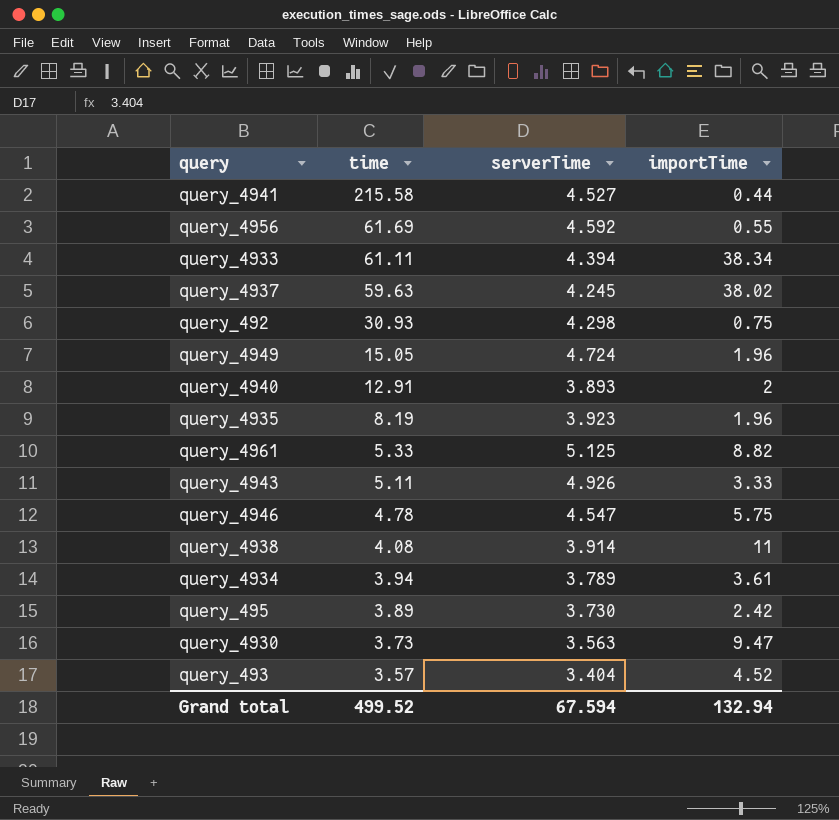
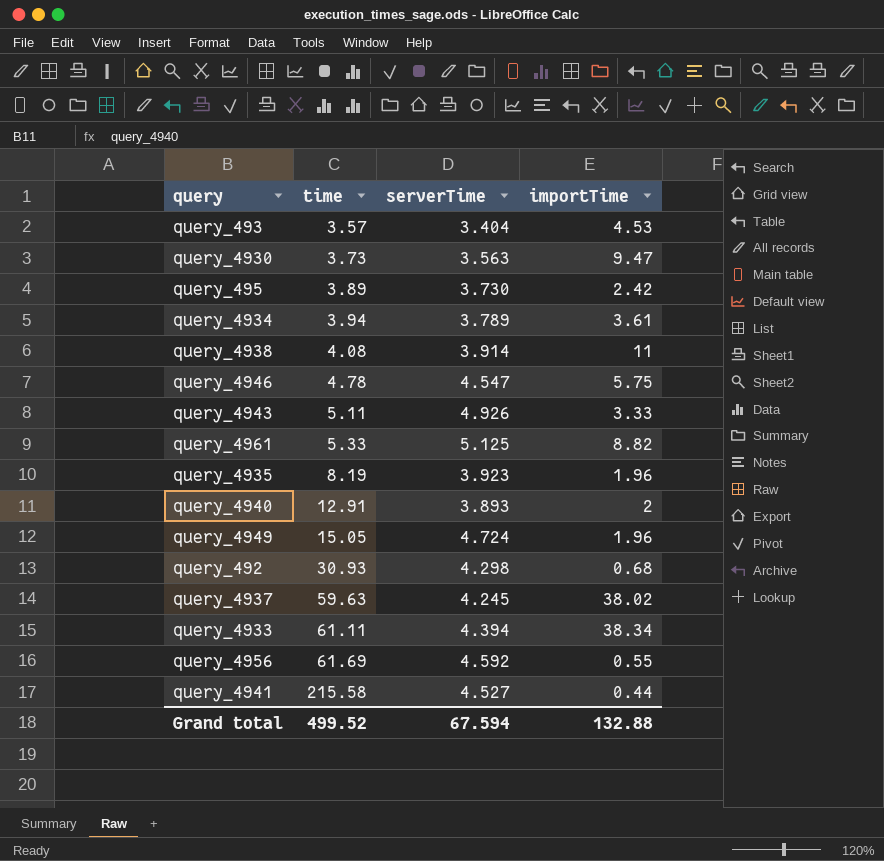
row order: time descending -> time ascending
query_493 | importTime: 4.52 -> 4.53
query_492 | importTime: 0.75 -> 0.68
Grand total | importTime: 132.94 -> 132.88

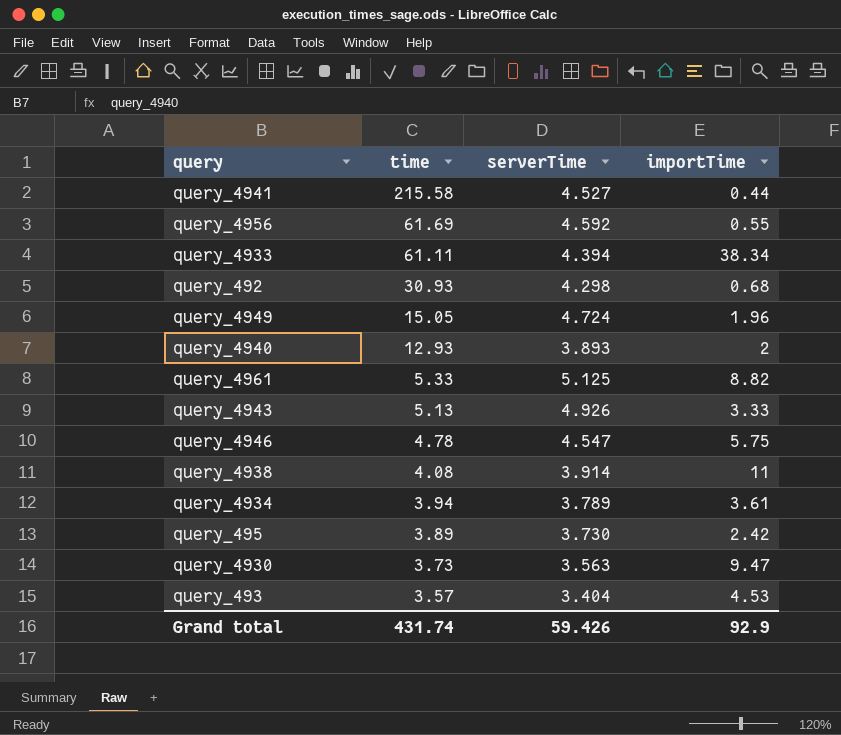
row order: time ascending -> time descending
row query_4935: 8.19 | 3.923 | 1.96 -> none
row query_4937: 59.63 | 4.245 | 38.02 -> none
query_4940 | time: 12.91 -> 12.93
query_4943 | time: 5.11 -> 5.13
Grand total | time: 499.52 -> 431.74
Grand total | serverTime: 67.594 -> 59.426
Grand total | importTime: 132.88 -> 92.9

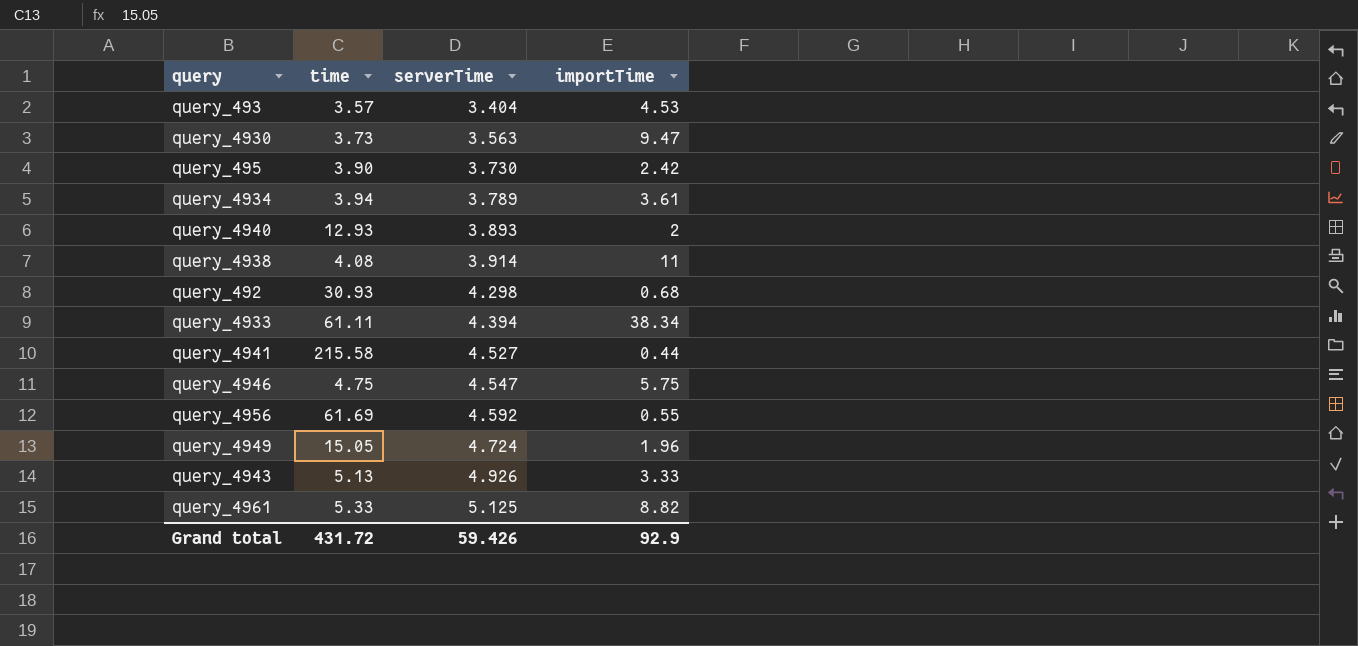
row order: time descending -> serverTime ascending
query_495 | time: 3.89 -> 3.90
query_4946 | time: 4.78 -> 4.75
Grand total | time: 431.74 -> 431.72

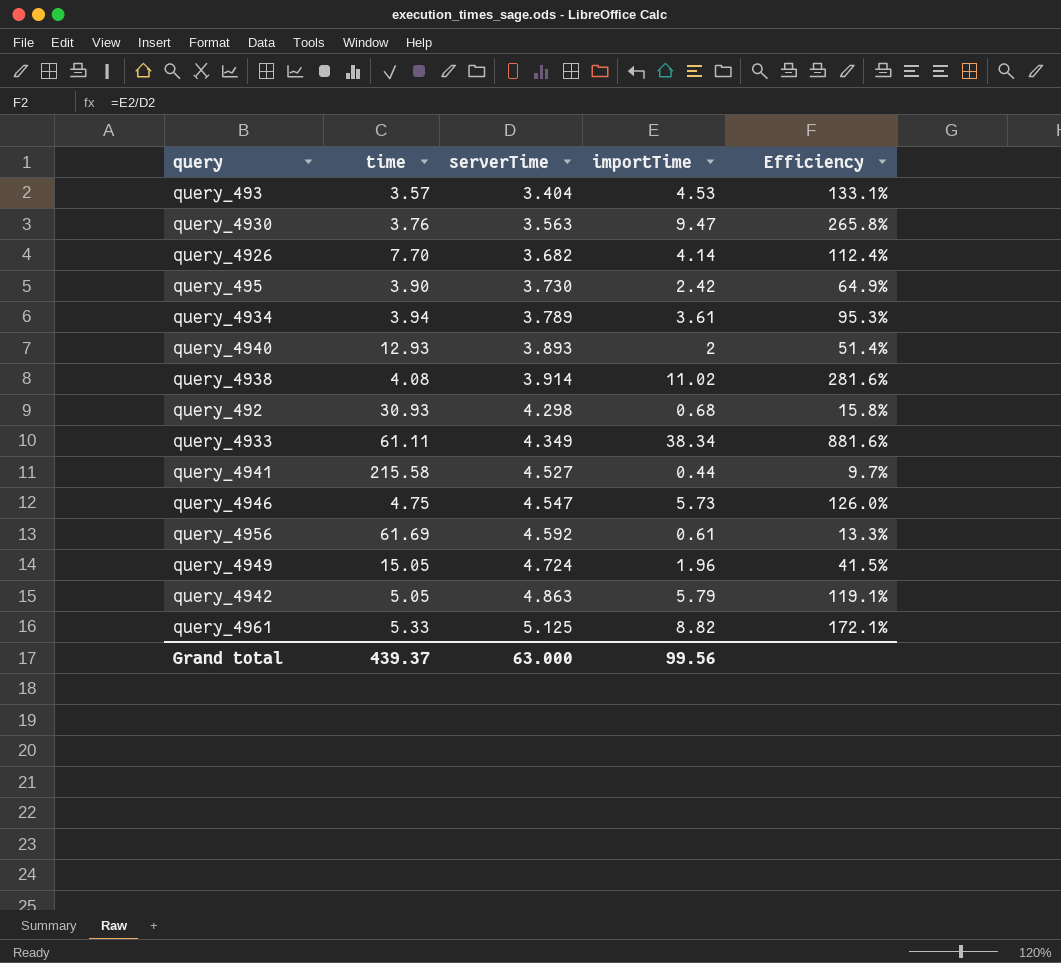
column Efficiency | formula: none -> [importTime] / [serverTime]
row query_4943: 5.13 | 4.926 | 3.33 -> none
query_4930 | time: 3.73 -> 3.76
row query_4926: none -> 7.70 | 3.682 | 4.14 | 112.4%
query_4938 | importTime: 11 -> 11.02
query_4933 | serverTime: 4.394 -> 4.349
query_4946 | importTime: 5.75 -> 5.73
query_4956 | importTime: 0.55 -> 0.61
row query_4942: none -> 5.05 | 4.863 | 5.79 | 119.1%
Grand total | time: 431.72 -> 439.37
Grand total | serverTime: 59.426 -> 63.000
Grand total | importTime: 92.9 -> 99.56

